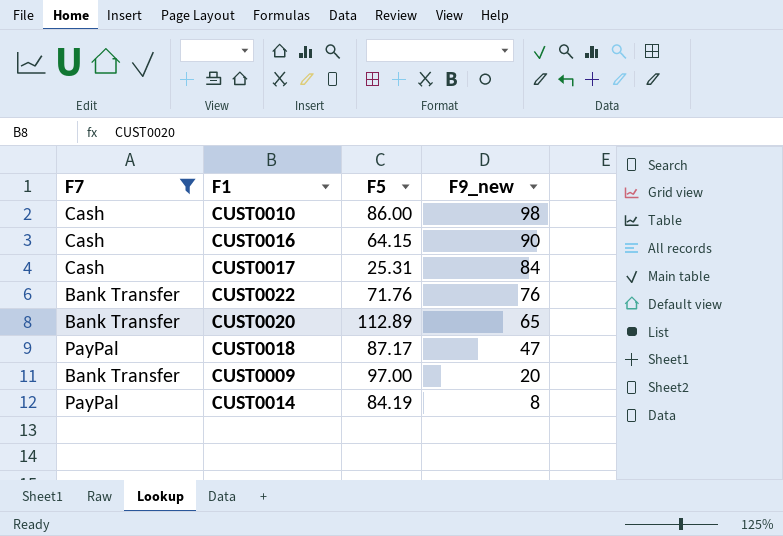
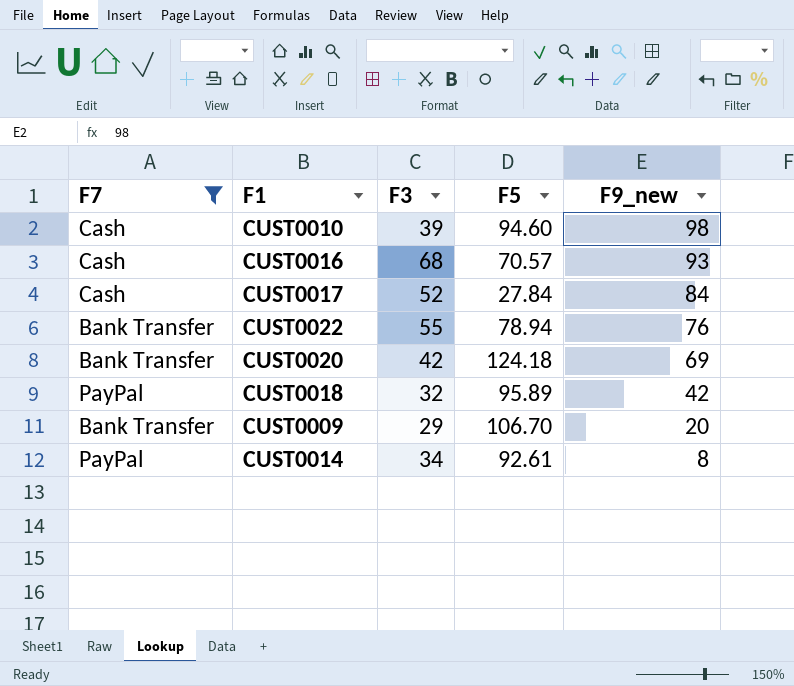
column F3 | position: none -> 3
CUST0010 | F5: 86.00 -> 94.60
CUST0016 | F5: 64.15 -> 70.57
CUST0016 | F9_new: 90 -> 93
CUST0017 | F5: 25.31 -> 27.84
CUST0022 | F5: 71.76 -> 78.94
CUST0020 | F5: 112.89 -> 124.18
CUST0020 | F9_new: 65 -> 69
CUST0018 | F5: 87.17 -> 95.89
CUST0018 | F9_new: 47 -> 42
CUST0009 | F5: 97.00 -> 106.70
CUST0014 | F5: 84.19 -> 92.61

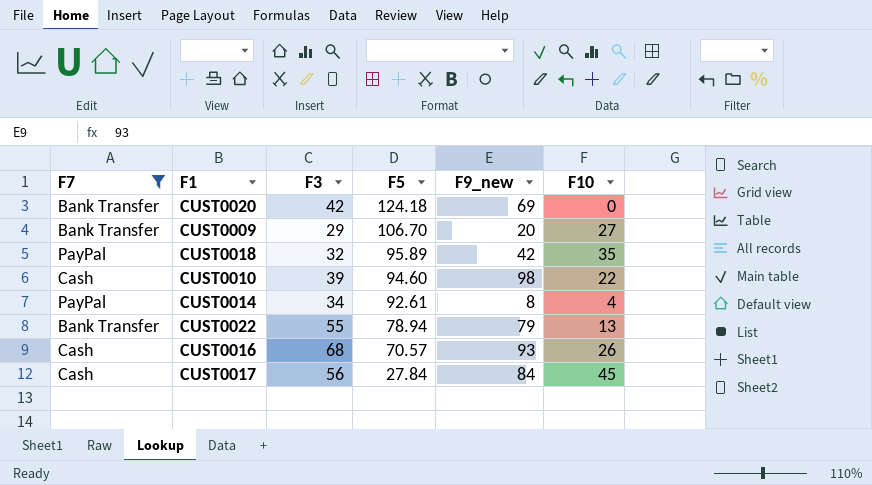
row order: F9_new descending -> F5 descending
column F10 | position: none -> 6
CUST0022 | F9_new: 76 -> 79
CUST0017 | F3: 52 -> 56

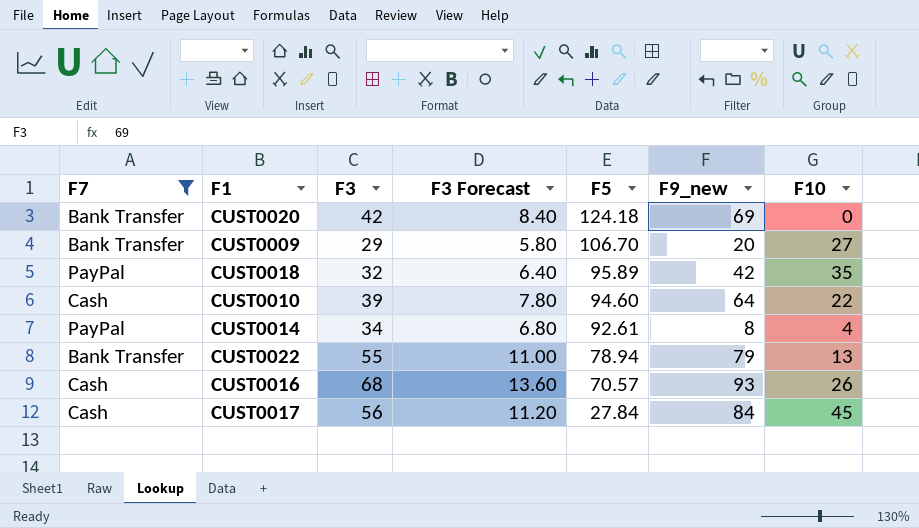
column F3 Forecast | formula: none -> [F3] * 0.2
CUST0010 | F9_new: 98 -> 64

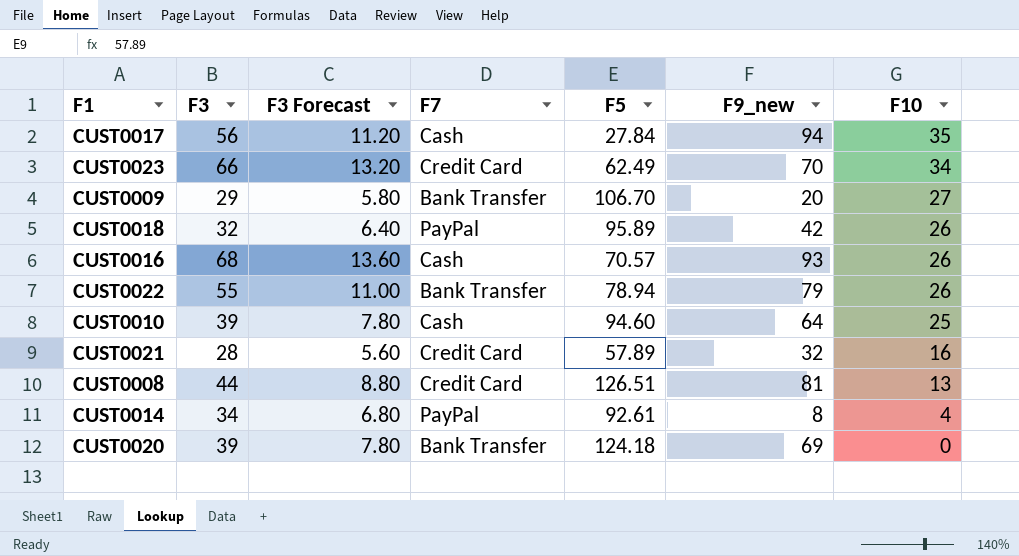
filter: F7 != Credit Card -> none
row order: F5 descending -> F10 descending
column F7 | position: 1 -> 4
CUST0017 | F9_new: 84 -> 94
CUST0017 | F10: 45 -> 35
CUST0018 | F10: 35 -> 26
CUST0022 | F10: 13 -> 26
CUST0010 | F10: 22 -> 25
CUST0020 | F3: 42 -> 39
CUST0020 | F3 Forecast: 8.40 -> 7.80

